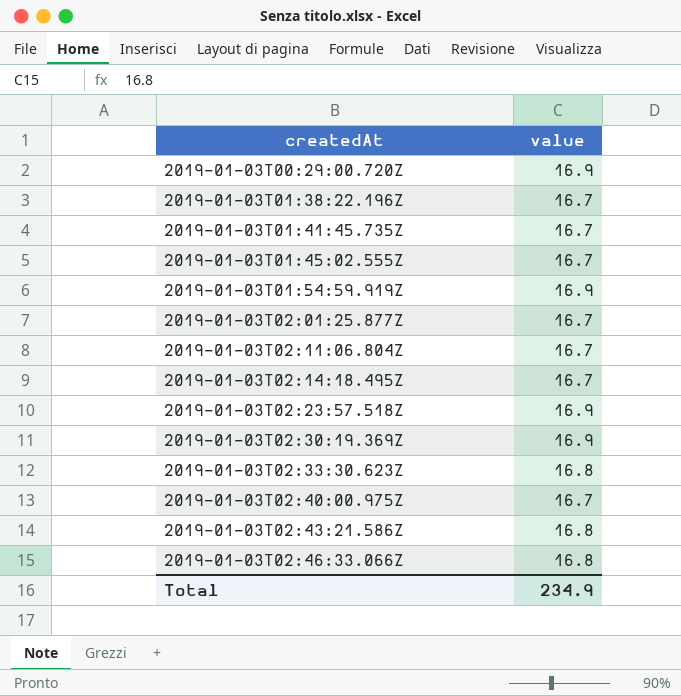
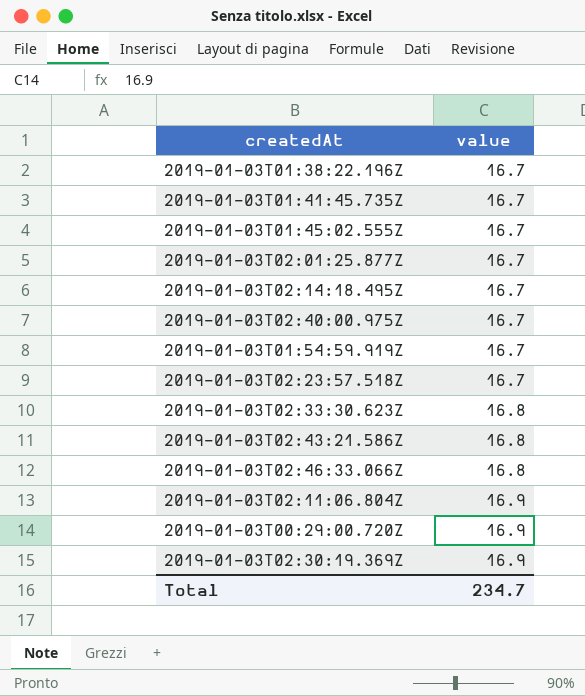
row order: createdAt ascending -> value ascending
2019-01-03T01:54:59.919Z | value: 16.9 -> 16.7
2019-01-03T02:23:57.518Z | value: 16.9 -> 16.7
2019-01-03T02:11:06.804Z | value: 16.7 -> 16.9
Total | value: 234.9 -> 234.7

